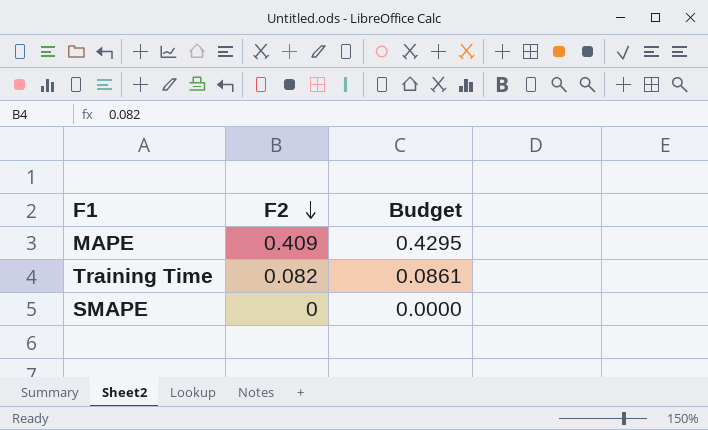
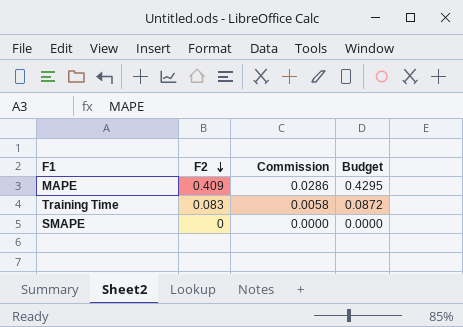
column Commission | formula: none -> [F2] * 0.07
Training Time | F2: 0.082 -> 0.083
Training Time | Budget: 0.0861 -> 0.0872

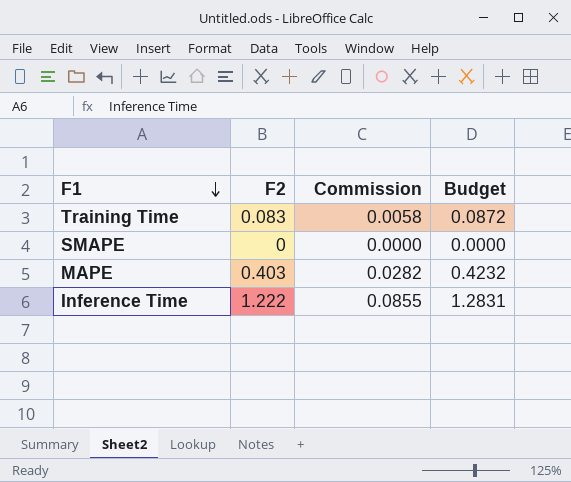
row order: F2 descending -> F1 descending
MAPE | F2: 0.409 -> 0.403
MAPE | Commission: 0.0286 -> 0.0282
MAPE | Budget: 0.4295 -> 0.4232
row Inference Time: none -> 1.222 | 0.0855 | 1.2831

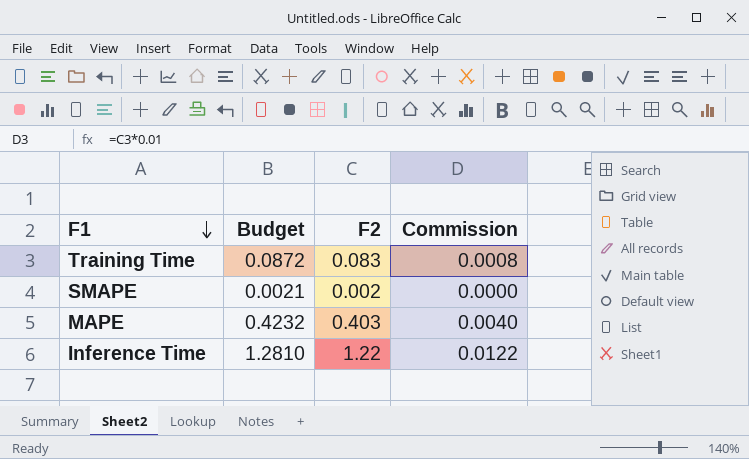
column Budget | position: 4 -> 2
column Commission | formula: [F2] * 0.07 -> [F2] * 0.01
SMAPE | Budget: 0.0000 -> 0.0021
SMAPE | F2: 0 -> 0.002
Inference Time | Budget: 1.2831 -> 1.2810
Inference Time | F2: 1.222 -> 1.22

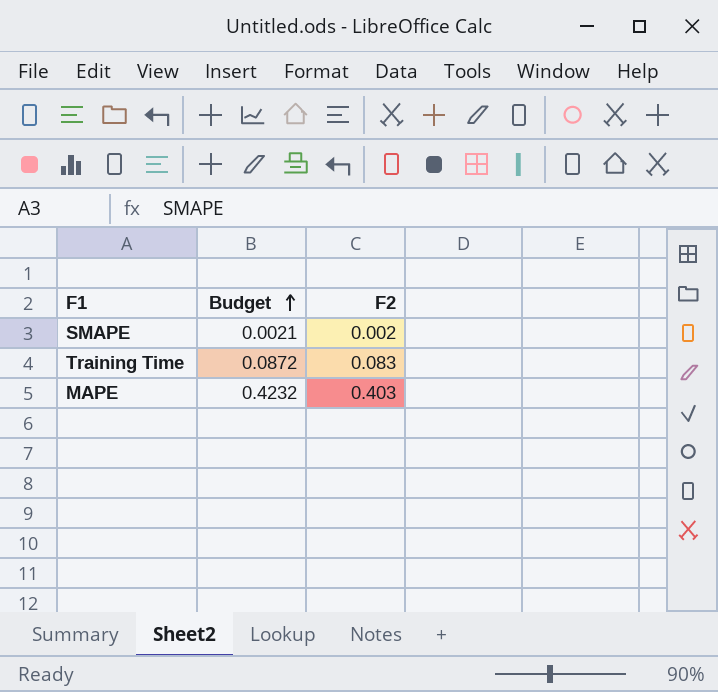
row order: F1 descending -> Budget ascending
column Commission | formula: [F2] * 0.01 -> none
row Inference Time: 1.2810 | 1.22 | 0.0122 -> none

